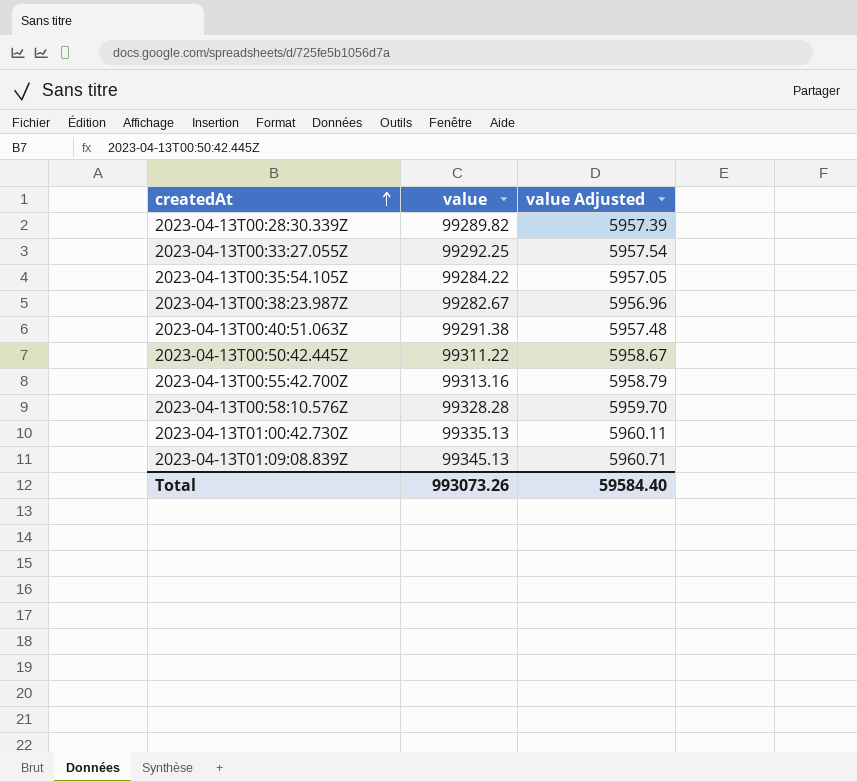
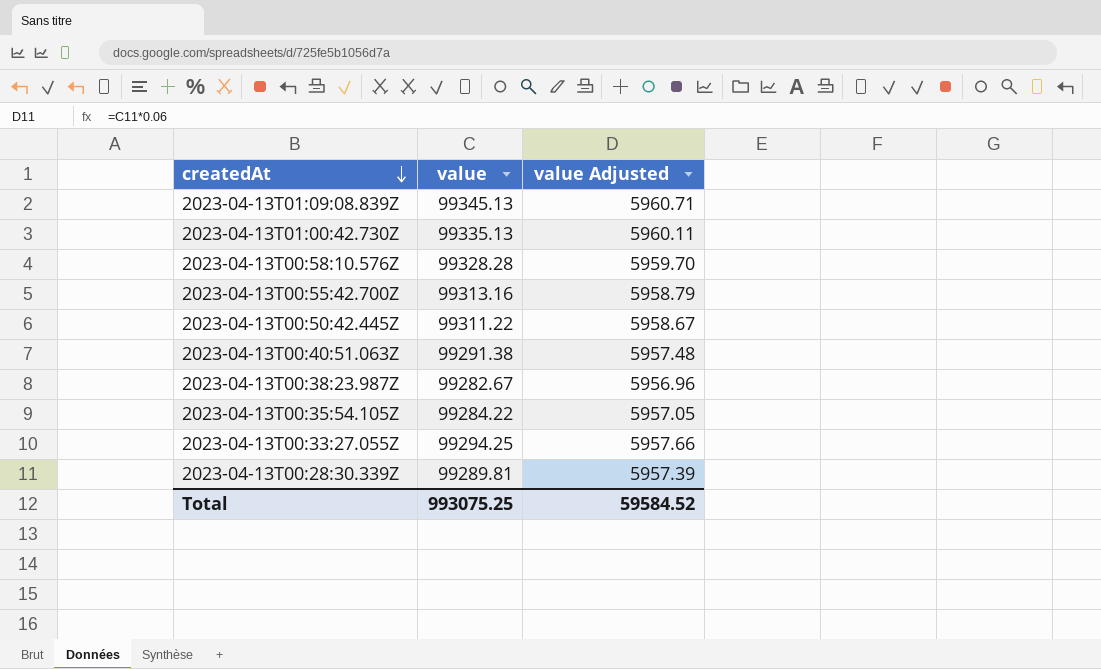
row order: createdAt ascending -> createdAt descending
2023-04-13T00:33:27.055Z | value: 99292.25 -> 99294.25
2023-04-13T00:33:27.055Z | value Adjusted: 5957.54 -> 5957.66
2023-04-13T00:28:30.339Z | value: 99289.82 -> 99289.81
Total | value: 993073.26 -> 993075.25
Total | value Adjusted: 59584.40 -> 59584.52

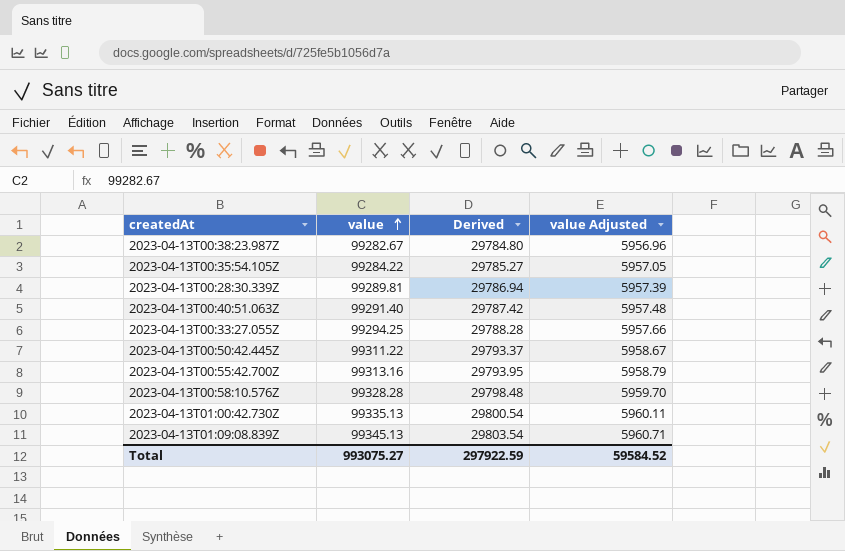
row order: createdAt descending -> value ascending
column Derived | formula: none -> [value] * 0.3
2023-04-13T00:40:51.063Z | value: 99291.38 -> 99291.40
Total | value: 993075.25 -> 993075.27

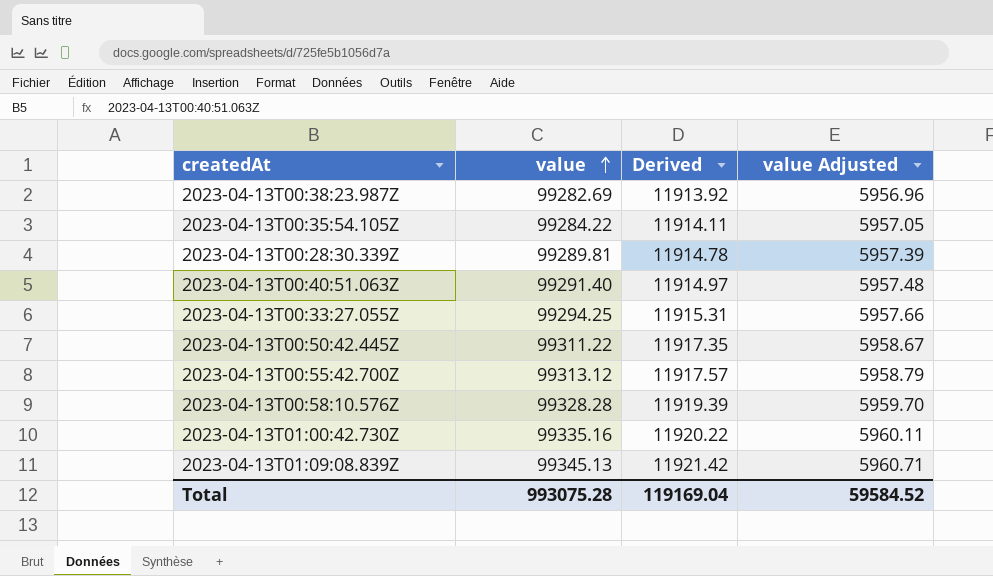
column Derived | formula: [value] * 0.3 -> [value] * 0.12
2023-04-13T00:38:23.987Z | value: 99282.67 -> 99282.69
2023-04-13T00:55:42.700Z | value: 99313.16 -> 99313.12
2023-04-13T01:00:42.730Z | value: 99335.13 -> 99335.16
Total | value: 993075.27 -> 993075.28
Total | Derived: 297922.59 -> 119169.04

